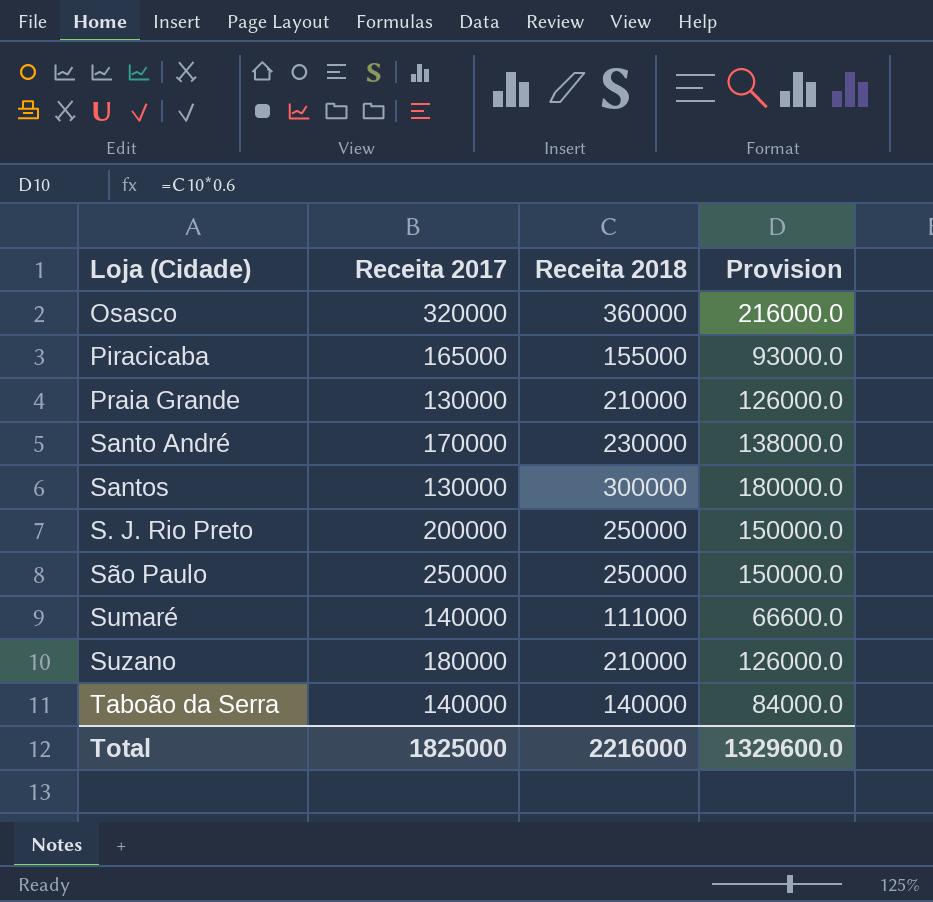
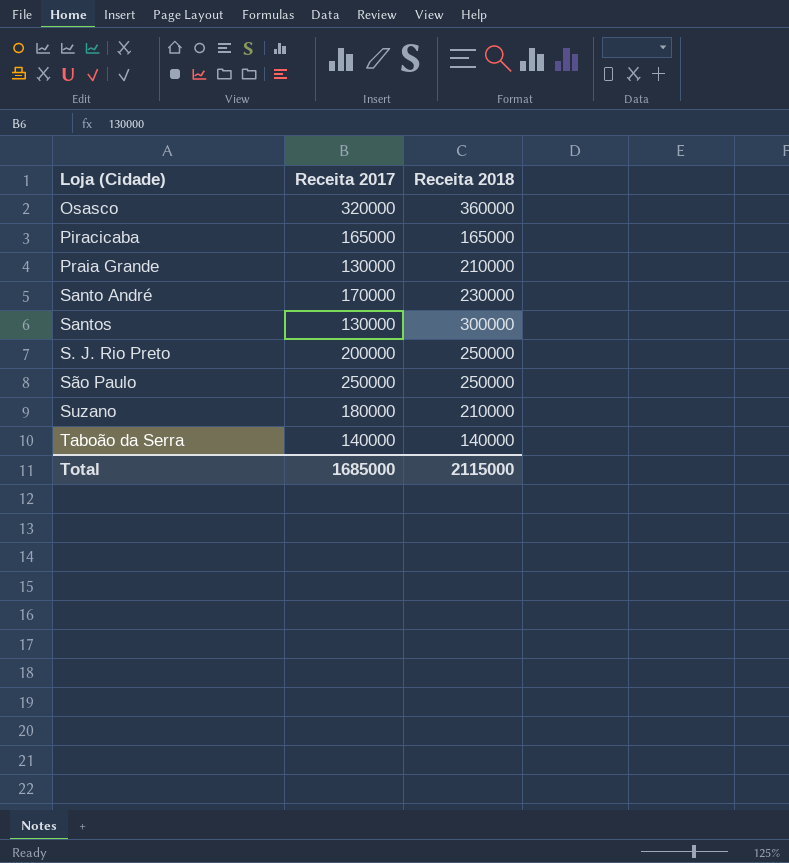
column Provision | formula: [Receita 2018] * 0.6 -> none
row Sumaré: 140000 | 111000 | 66600.0 -> none
Piracicaba | Receita 2018: 155000 -> 165000
Total | Receita 2017: 1825000 -> 1685000
Total | Receita 2018: 2216000 -> 2115000

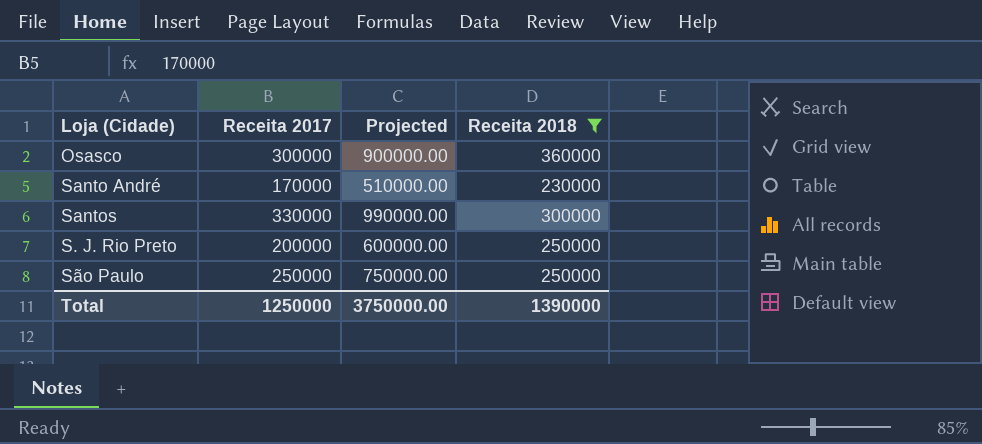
filter: none -> Receita 2018 >= 230000
column Projected | formula: none -> [Receita 2017] * 3
Osasco | Receita 2017: 320000 -> 300000
Santos | Receita 2017: 130000 -> 330000
Total | Receita 2017: 1685000 -> 1250000
Total | Receita 2018: 2115000 -> 1390000

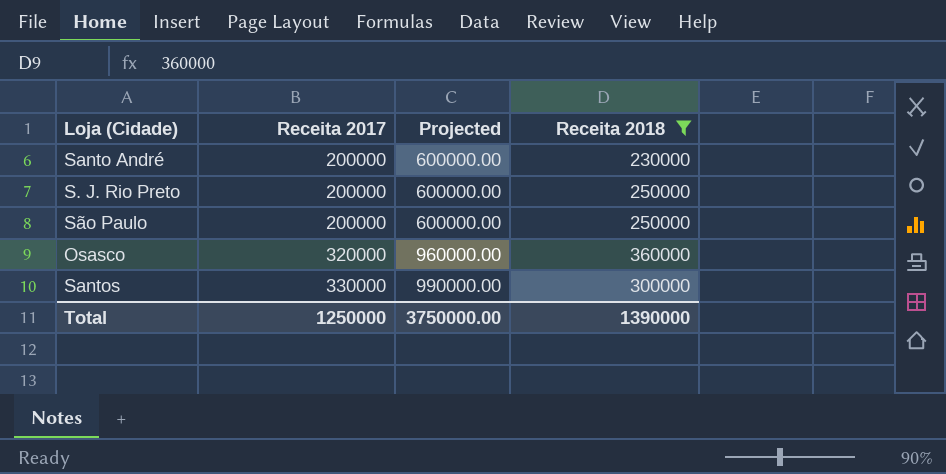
row order: none -> Receita 2017 ascending
Santo André | Receita 2017: 170000 -> 200000
Santo André | Projected: 510000.00 -> 600000.00
São Paulo | Receita 2017: 250000 -> 200000
São Paulo | Projected: 750000.00 -> 600000.00
Osasco | Receita 2017: 300000 -> 320000
Osasco | Projected: 900000.00 -> 960000.00

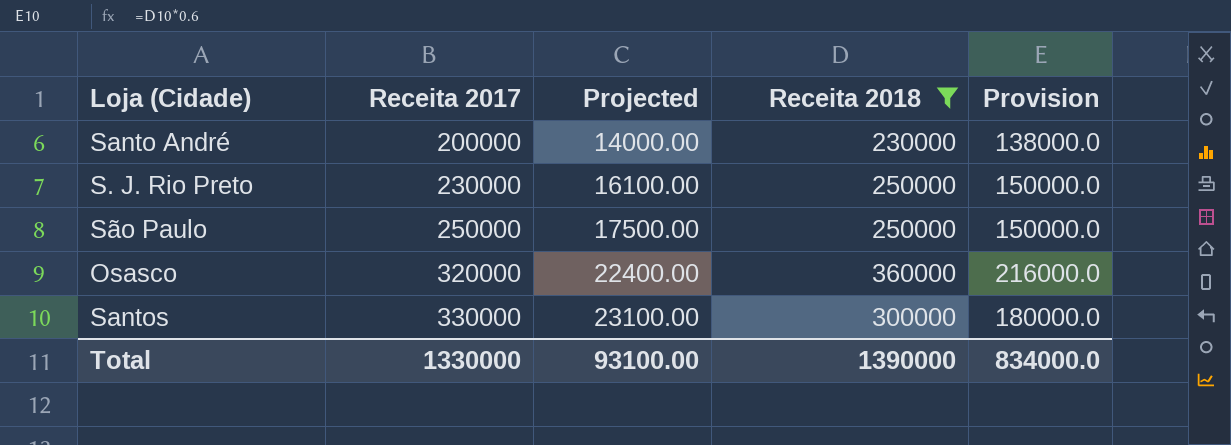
column Projected | formula: [Receita 2017] * 3 -> [Receita 2017] * 0.07
column Provision | formula: none -> [Receita 2018] * 0.6
S. J. Rio Preto | Receita 2017: 200000 -> 230000
São Paulo | Receita 2017: 200000 -> 250000
Total | Receita 2017: 1250000 -> 1330000
Total | Projected: 3750000.00 -> 93100.00

